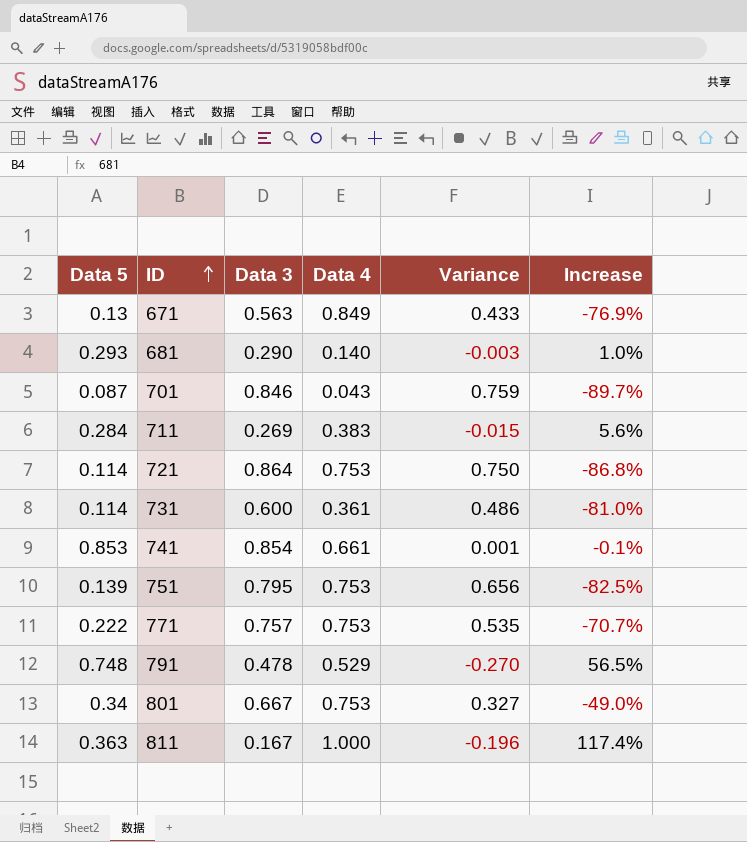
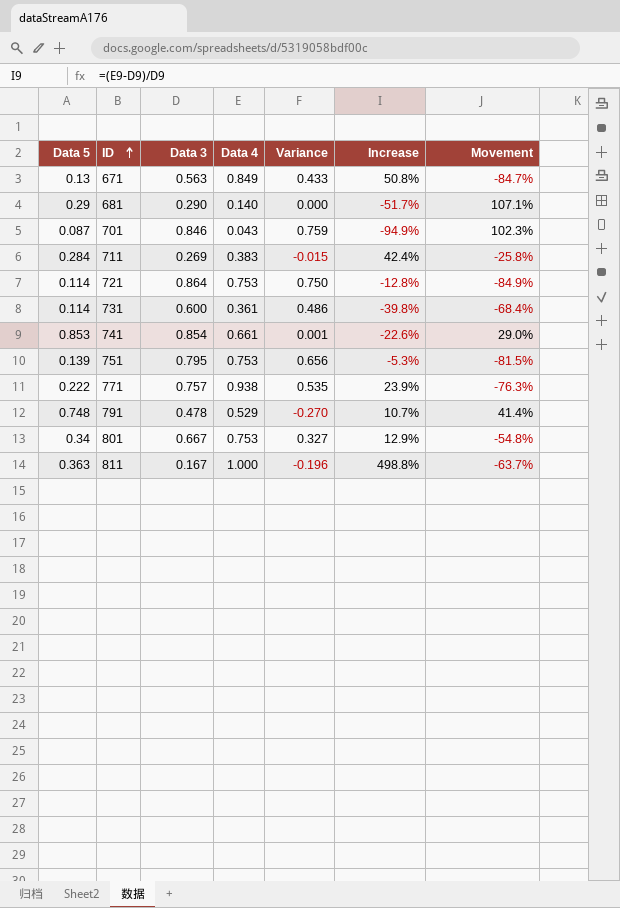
column Increase | formula: ([Data 5] - [Data 3]) / [Data 3] -> ([Data 4] - [Data 3]) / [Data 3]
column Movement | formula: none -> ([Data 5] - [Data 4]) / [Data 4]
681 | Data 5: 0.293 -> 0.29
681 | Variance: -0.003 -> 0.000
771 | Data 4: 0.753 -> 0.938

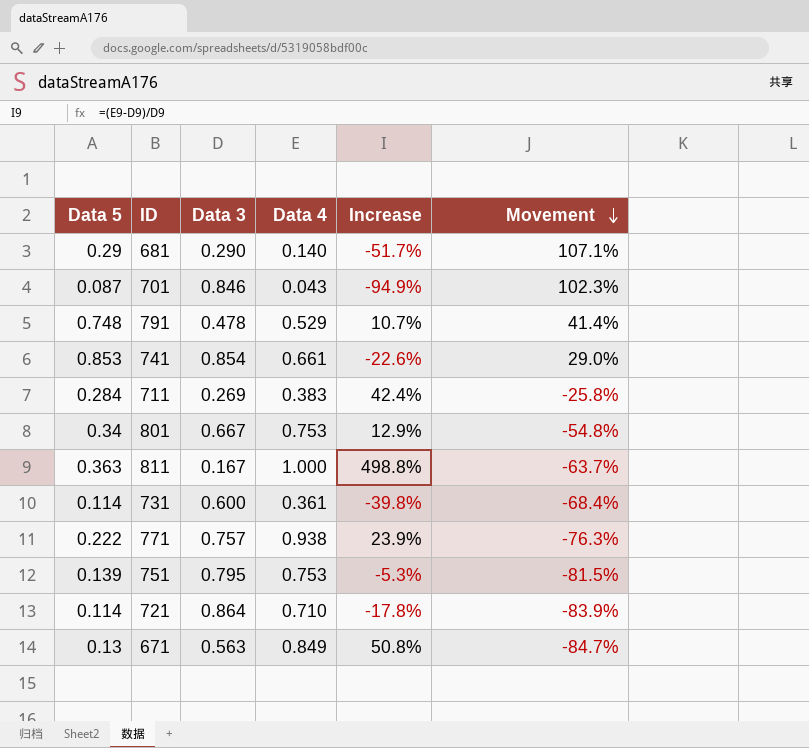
row order: ID ascending -> Movement descending
column Variance | formula: [Data 3] - [Data 5] -> none
721 | Data 4: 0.753 -> 0.710
721 | Increase: -12.8% -> -17.8%
721 | Movement: -84.9% -> -83.9%

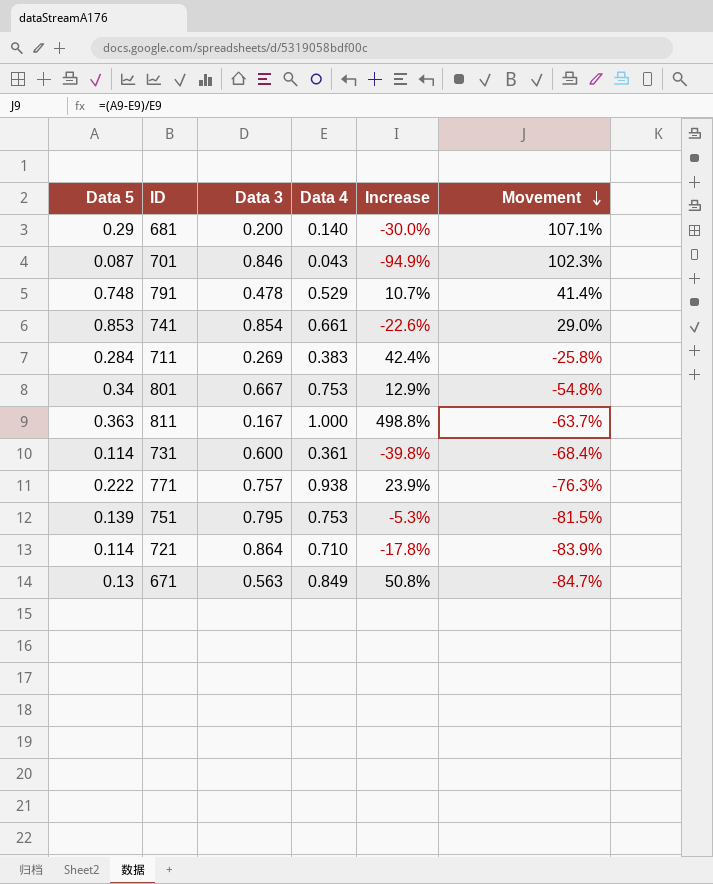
681 | Data 3: 0.290 -> 0.200
681 | Increase: -51.7% -> -30.0%

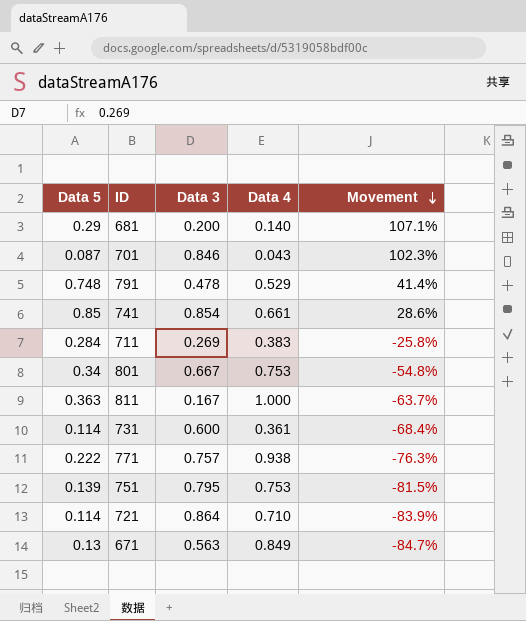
column Increase | formula: ([Data 4] - [Data 3]) / [Data 3] -> none
741 | Data 5: 0.853 -> 0.85
741 | Movement: 29.0% -> 28.6%

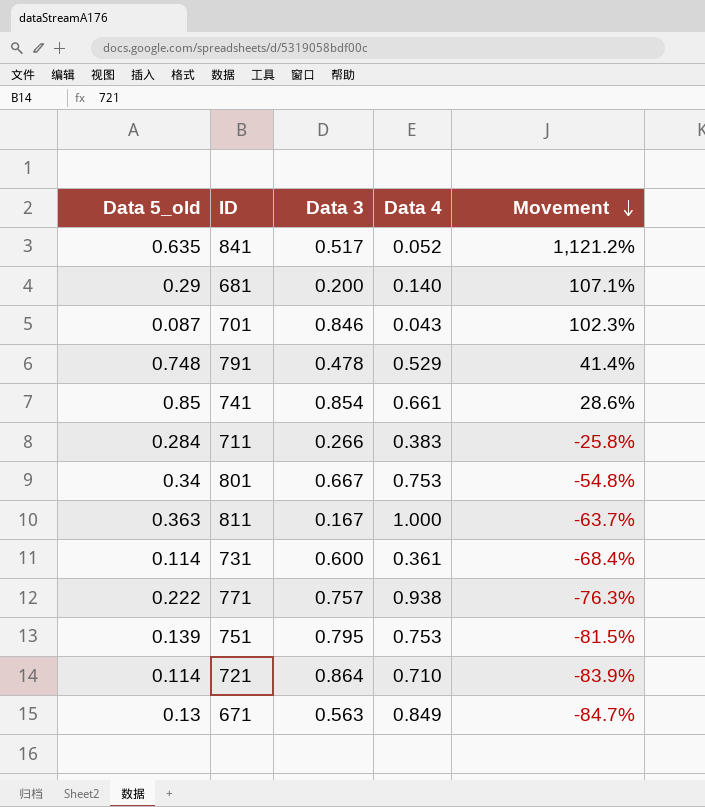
column name: Data 5 -> Data 5_old
row 841: none -> 0.635 | 0.517 | 0.052 | 1,121.2%
711 | Data 3: 0.269 -> 0.266

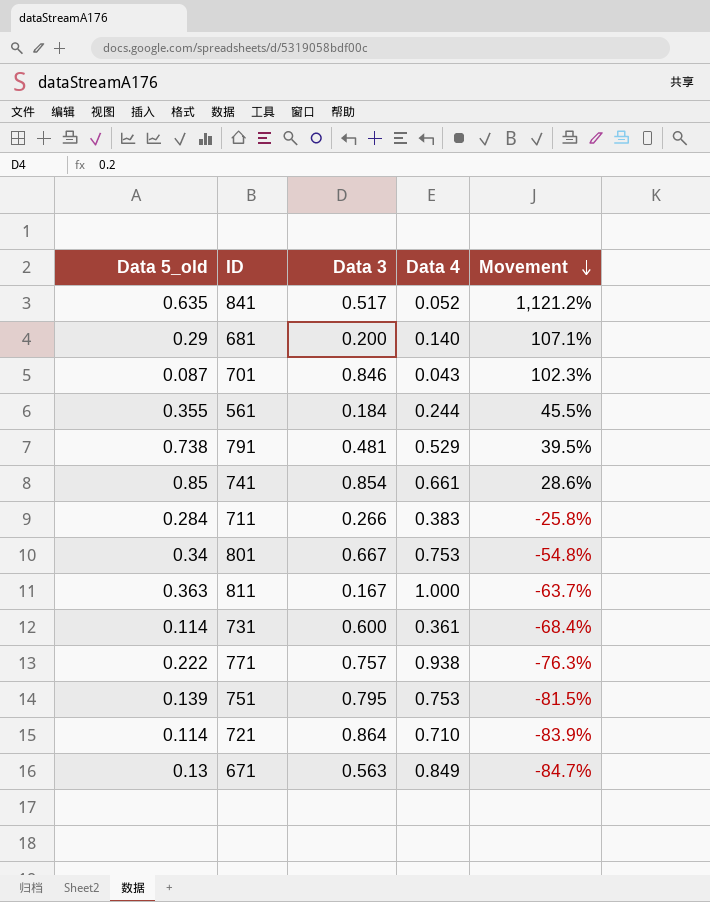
row 561: none -> 0.355 | 0.184 | 0.244 | 45.5%
791 | Data 5_old: 0.748 -> 0.738
791 | Data 3: 0.478 -> 0.481
791 | Movement: 41.4% -> 39.5%

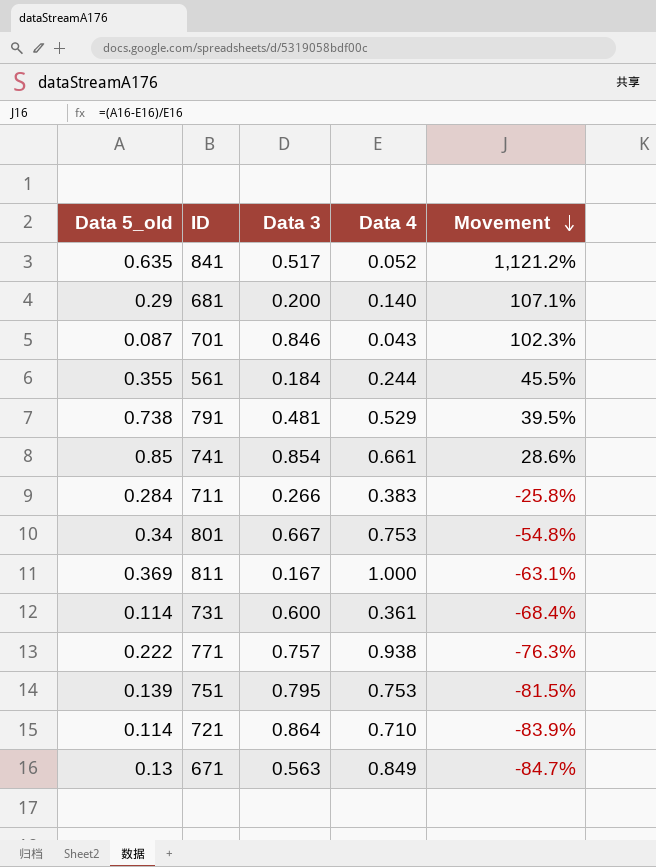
811 | Data 5_old: 0.363 -> 0.369
811 | Movement: -63.7% -> -63.1%

